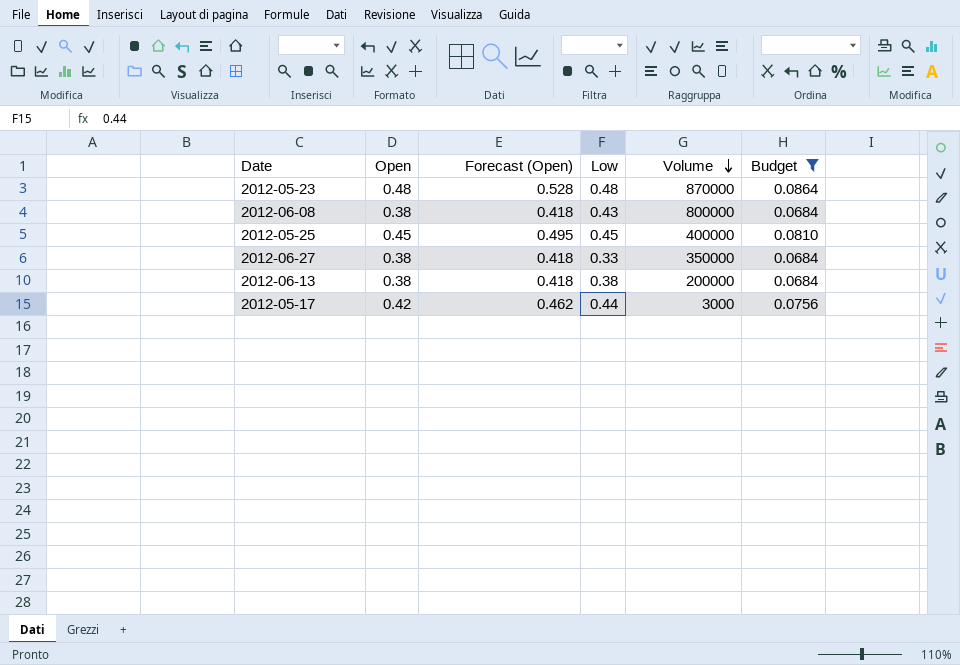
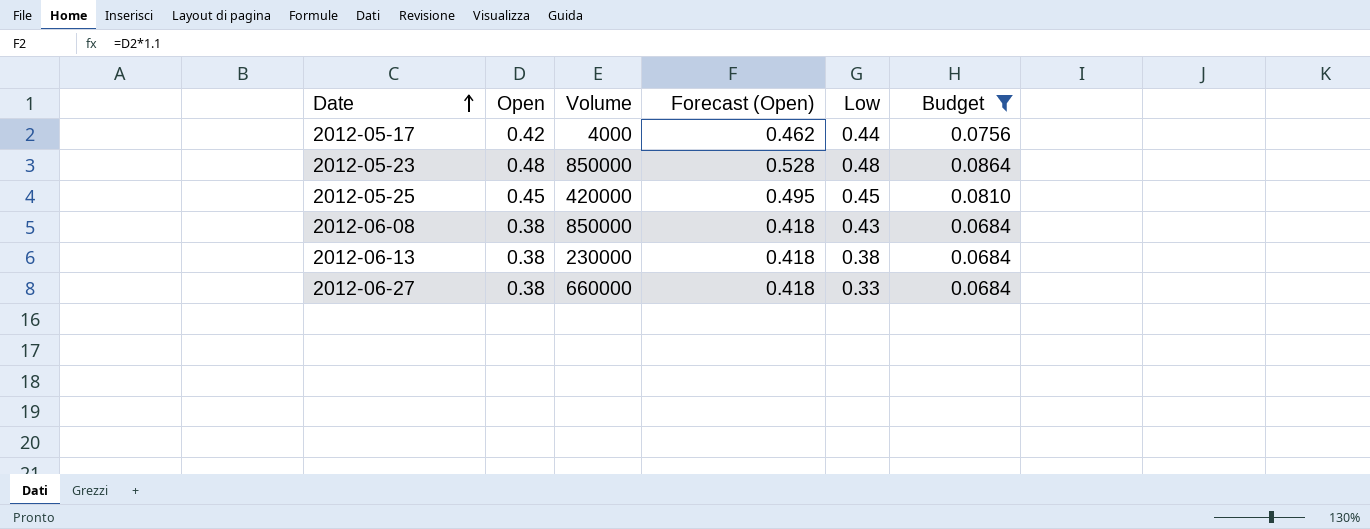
row order: Volume descending -> Date ascending
column Volume | position: 5 -> 3
2012-05-17 | Volume: 3000 -> 4000
2012-05-23 | Volume: 870000 -> 850000
2012-05-25 | Volume: 400000 -> 420000
2012-06-08 | Volume: 800000 -> 850000
2012-06-13 | Volume: 200000 -> 230000
2012-06-27 | Volume: 350000 -> 660000

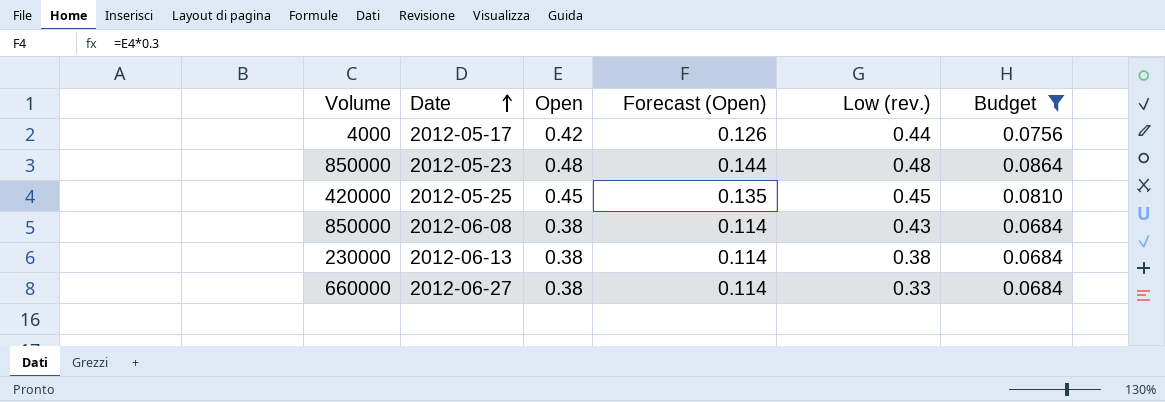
column Volume | position: 3 -> 1
column Forecast (Open) | formula: [Open] * 1.1 -> [Open] * 0.3
column name: Low -> Low (rev.)

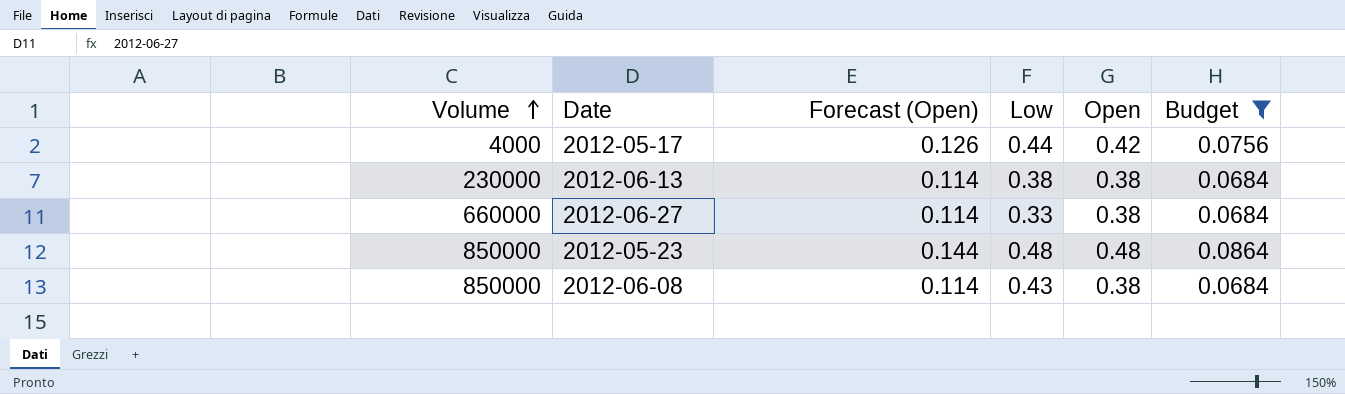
row order: Date ascending -> Volume ascending
column name: Low (rev.) -> Low
column Open | position: 3 -> 5
row 2012-05-25: 420000 | 0.45 | 0.135 | 0.45 | 0.0810 -> none

